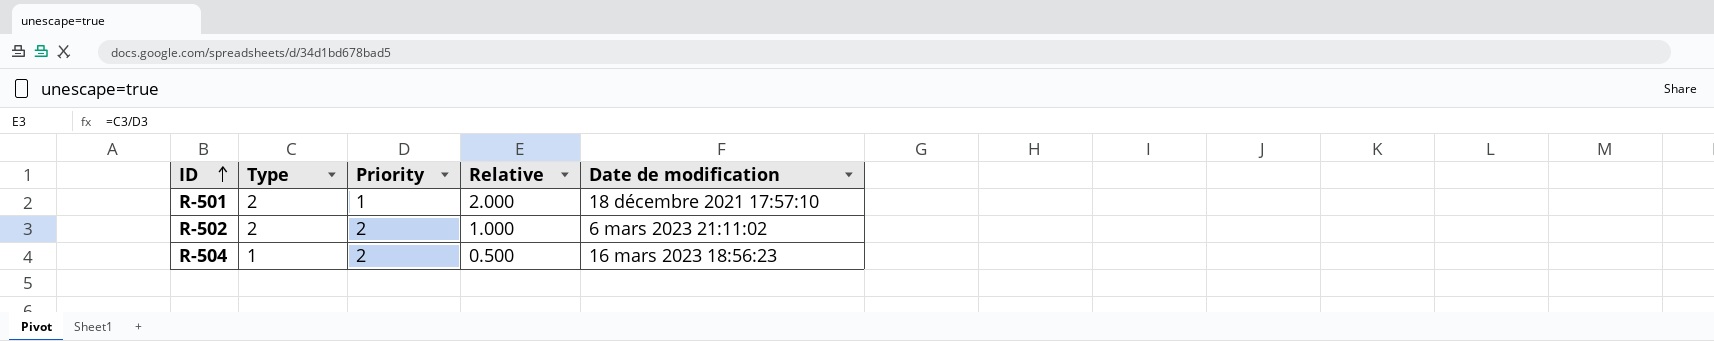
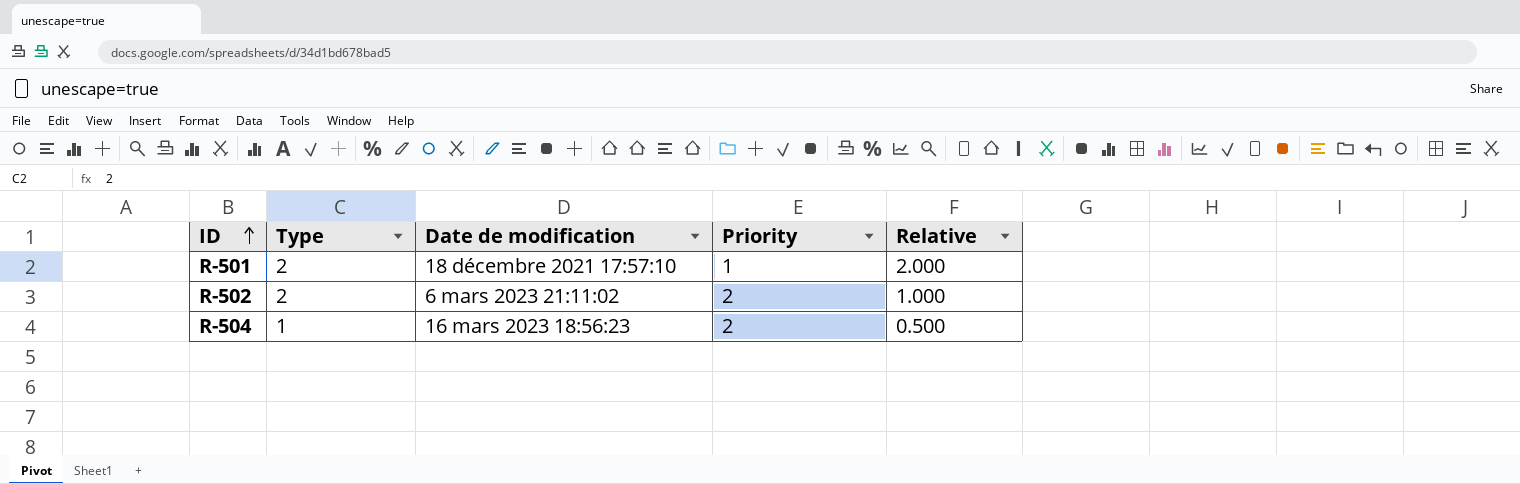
column Date de modification | position: 5 -> 3

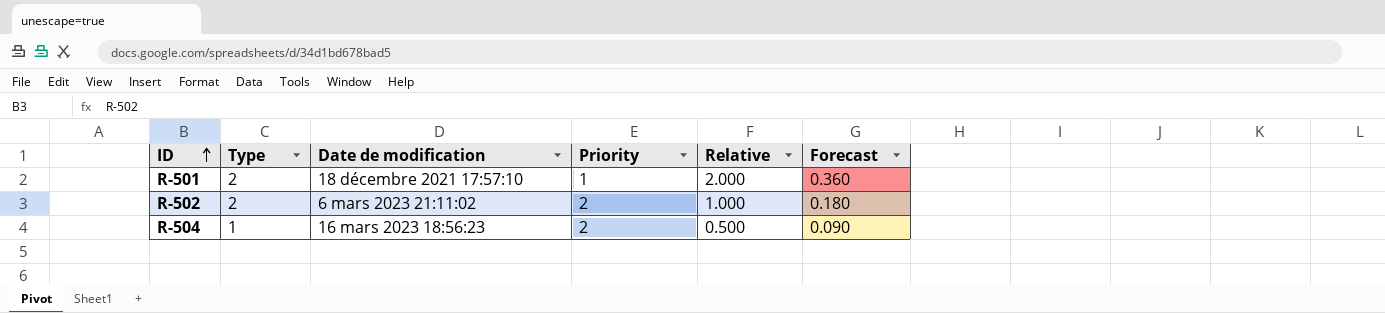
column Forecast | formula: none -> [Relative] * 0.18

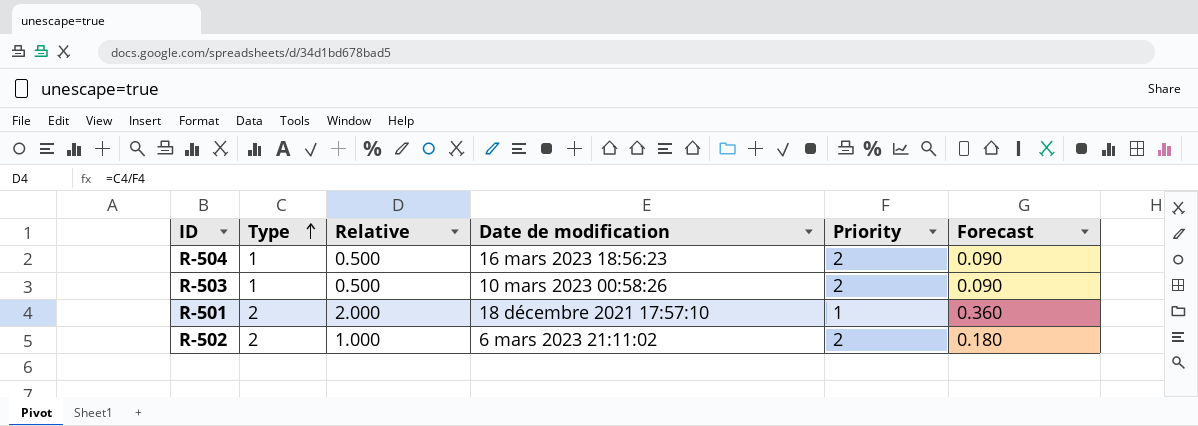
row order: ID ascending -> Type ascending
column Relative | position: 5 -> 3
row R-503: none -> 1 | 0.500 | 10 mars 2023 00:58:26 | 2 | 0.090

